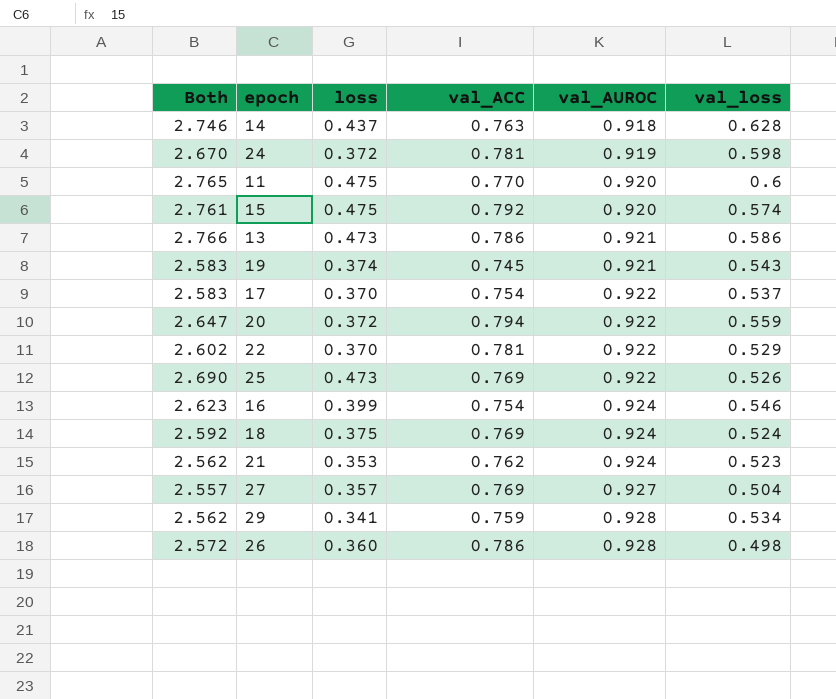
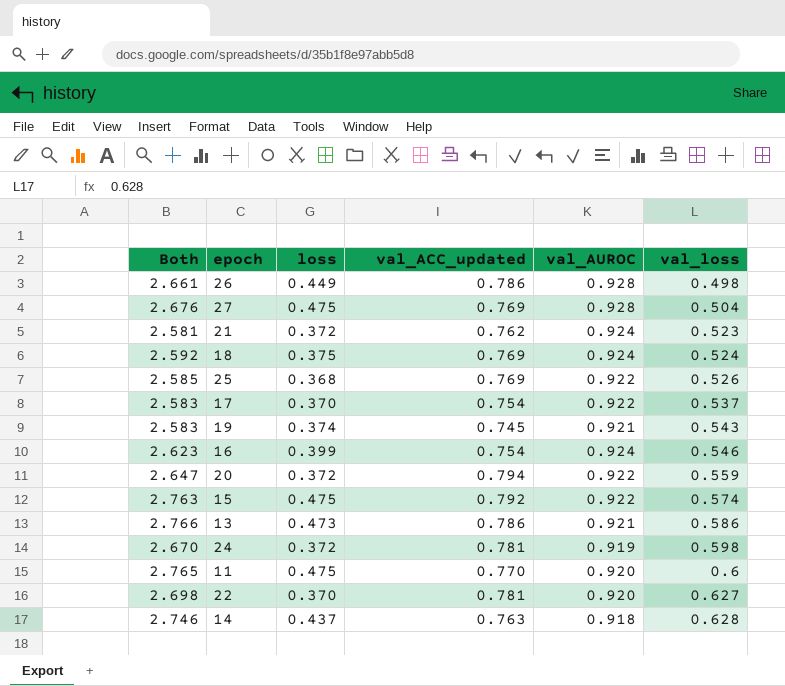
row order: val_AUROC ascending -> val_loss ascending
column name: val_ACC -> val_ACC_updated
row 29: 2.562 | 0.341 | 0.759 | 0.928 | 0.534 -> none
26 | Both: 2.572 -> 2.661
26 | loss: 0.360 -> 0.449
27 | Both: 2.557 -> 2.676
27 | loss: 0.357 -> 0.475
27 | val_AUROC: 0.927 -> 0.928
21 | Both: 2.562 -> 2.581
21 | loss: 0.353 -> 0.372
25 | Both: 2.690 -> 2.585
25 | loss: 0.473 -> 0.368
15 | Both: 2.761 -> 2.763
15 | val_AUROC: 0.920 -> 0.922
22 | Both: 2.602 -> 2.698
22 | val_AUROC: 0.922 -> 0.920
22 | val_loss: 0.529 -> 0.627

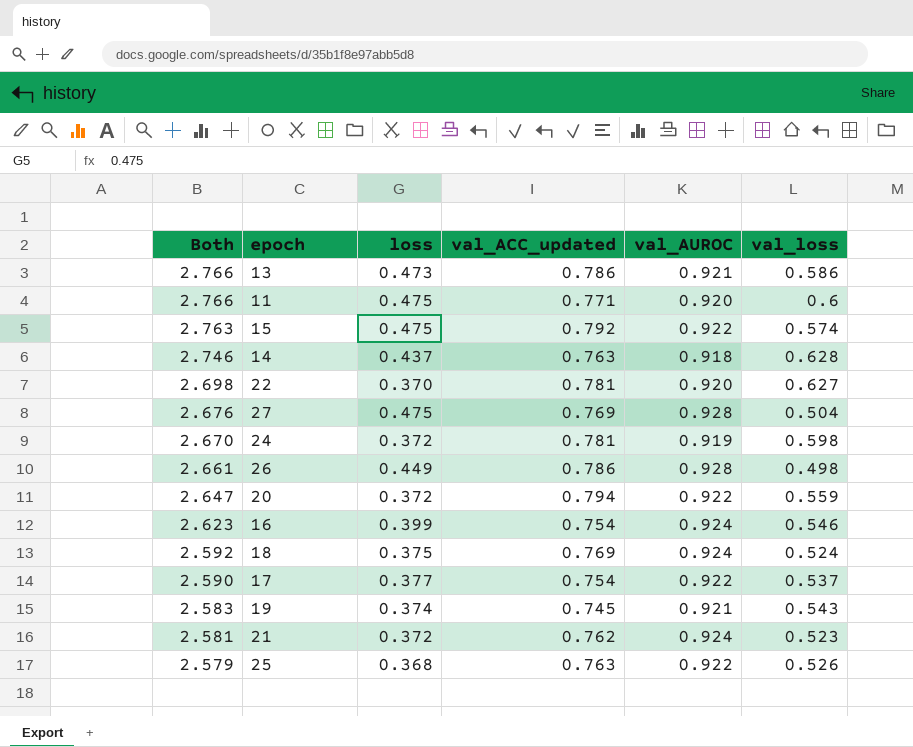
row order: val_loss ascending -> Both descending
11 | Both: 2.765 -> 2.766
11 | val_ACC_updated: 0.770 -> 0.771
17 | Both: 2.583 -> 2.590
17 | loss: 0.370 -> 0.377
25 | Both: 2.585 -> 2.579
25 | val_ACC_updated: 0.769 -> 0.763

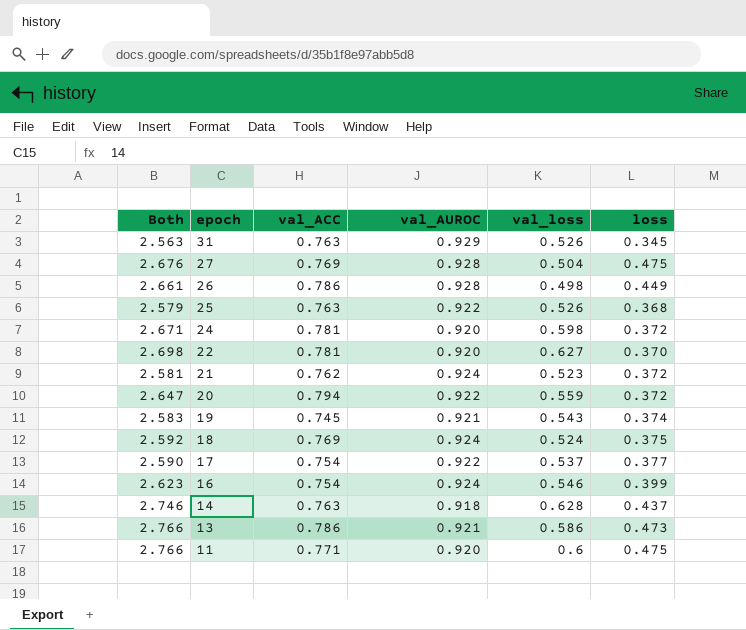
row order: Both descending -> epoch descending
column name: val_ACC_updated -> val_ACC
column loss | position: 3 -> 6
row 15: 2.763 | 0.475 | 0.792 | 0.922 | 0.574 -> none
row 31: none -> 2.563 | 0.763 | 0.929 | 0.526 | 0.345
24 | Both: 2.670 -> 2.671
24 | val_AUROC: 0.919 -> 0.920

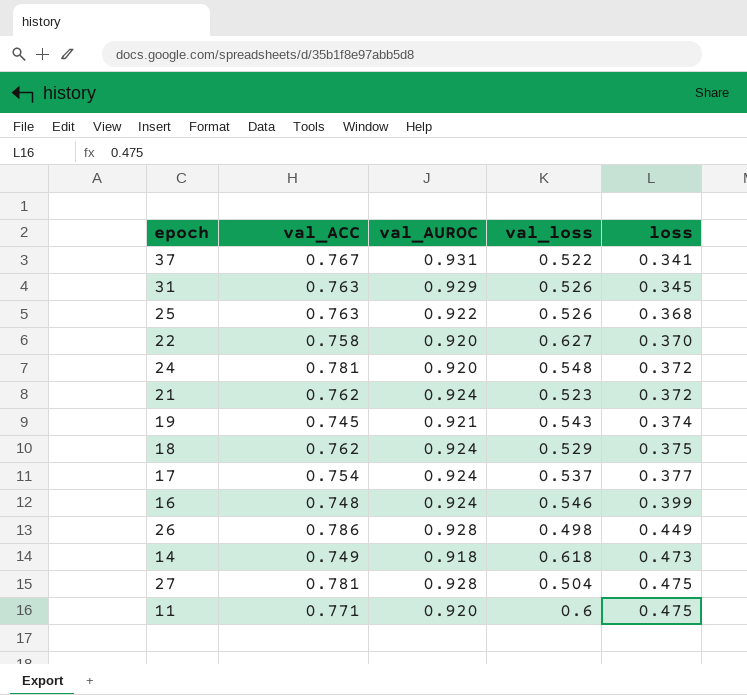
row order: epoch descending -> loss ascending
column Both | formula: [val_ACC] + [val_AUROC] + [val_loss] + [loss] -> none
row 20: 2.647 | 0.794 | 0.922 | 0.559 | 0.372 -> none
row 13: 2.766 | 0.786 | 0.921 | 0.586 | 0.473 -> none
row 37: none -> 0.767 | 0.931 | 0.522 | 0.341
22 | val_ACC: 0.781 -> 0.758
24 | val_loss: 0.598 -> 0.548
18 | val_ACC: 0.769 -> 0.762
18 | val_loss: 0.524 -> 0.529
17 | val_AUROC: 0.922 -> 0.924
16 | val_ACC: 0.754 -> 0.748
14 | val_ACC: 0.763 -> 0.749
14 | val_loss: 0.628 -> 0.618
14 | loss: 0.437 -> 0.473
27 | val_ACC: 0.769 -> 0.781

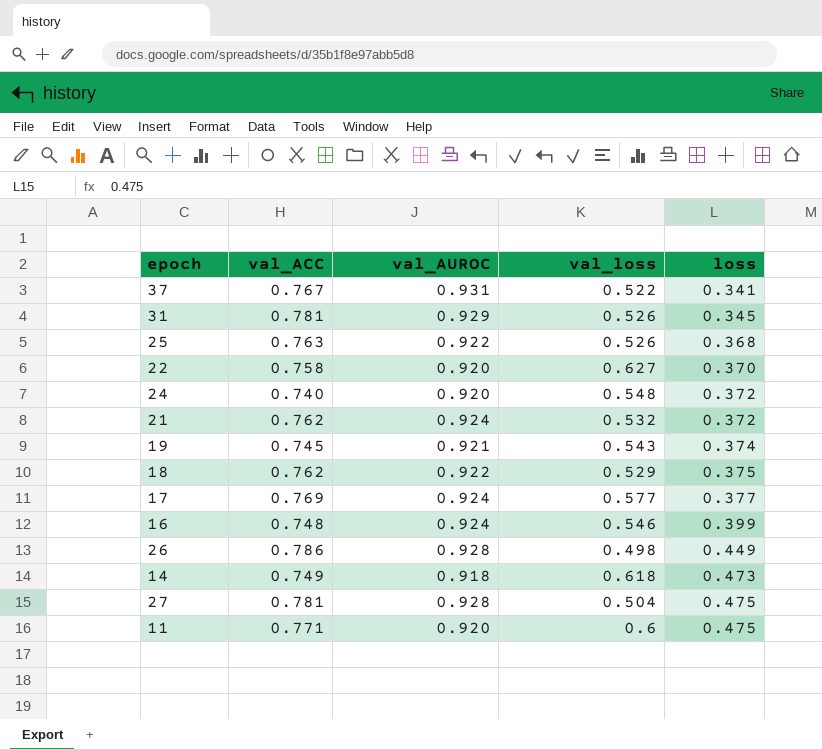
31 | val_ACC: 0.763 -> 0.781
24 | val_ACC: 0.781 -> 0.740
21 | val_loss: 0.523 -> 0.532
18 | val_AUROC: 0.924 -> 0.922
17 | val_ACC: 0.754 -> 0.769
17 | val_loss: 0.537 -> 0.577

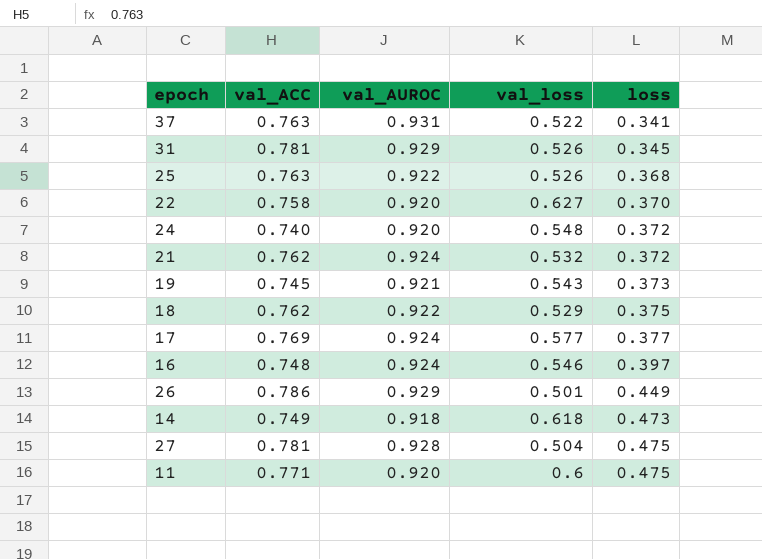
37 | val_ACC: 0.767 -> 0.763
19 | loss: 0.374 -> 0.373
16 | loss: 0.399 -> 0.397
26 | val_AUROC: 0.928 -> 0.929
26 | val_loss: 0.498 -> 0.501

